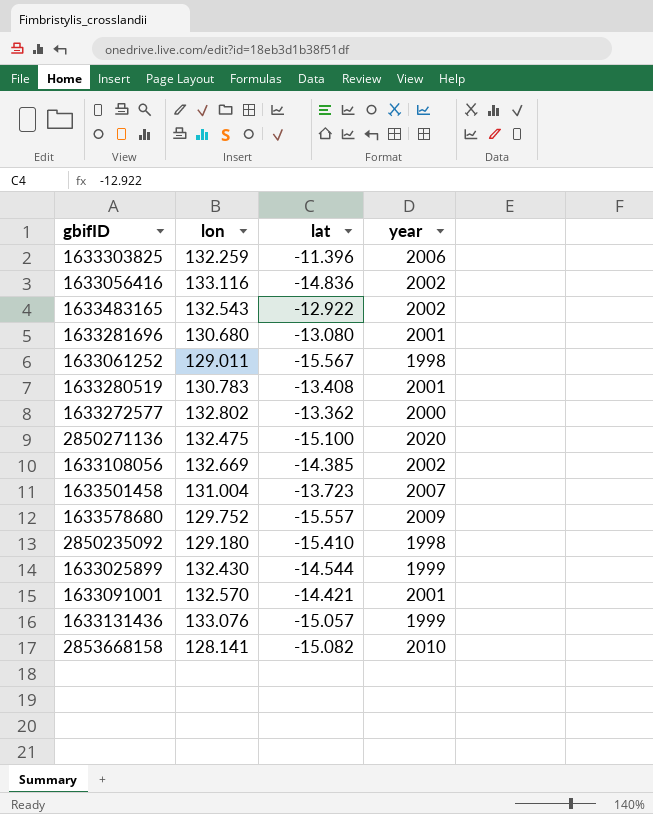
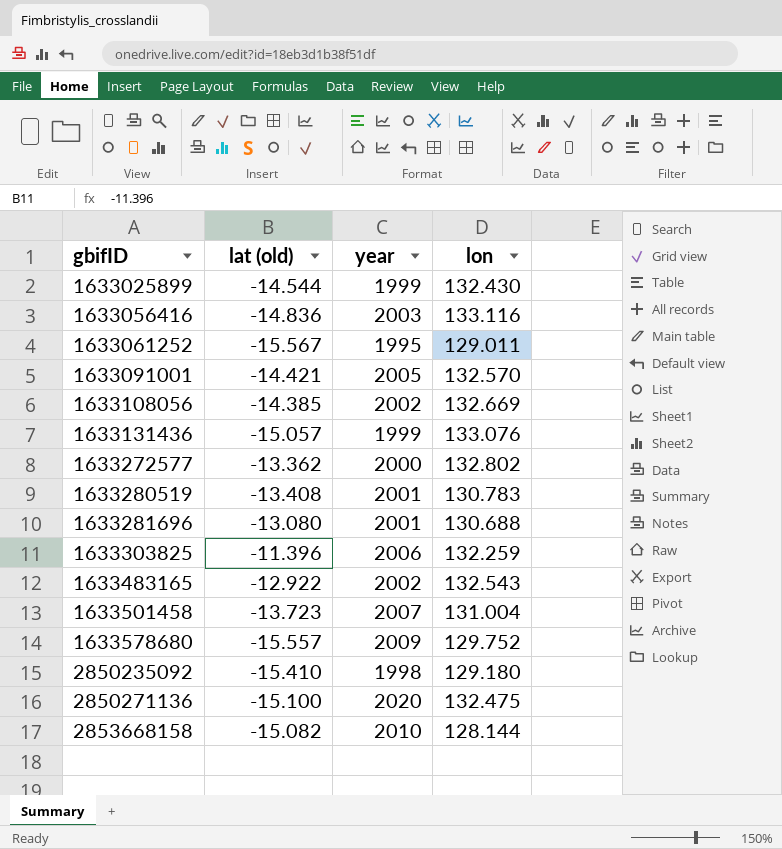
row order: none -> gbifID ascending
column name: lat -> lat (old)
column lon | position: 2 -> 4
1633056416 | year: 2002 -> 2003
1633061252 | year: 1998 -> 1995
1633091001 | year: 2001 -> 2005
1633281696 | lon: 130.680 -> 130.688
2853668158 | lon: 128.141 -> 128.144

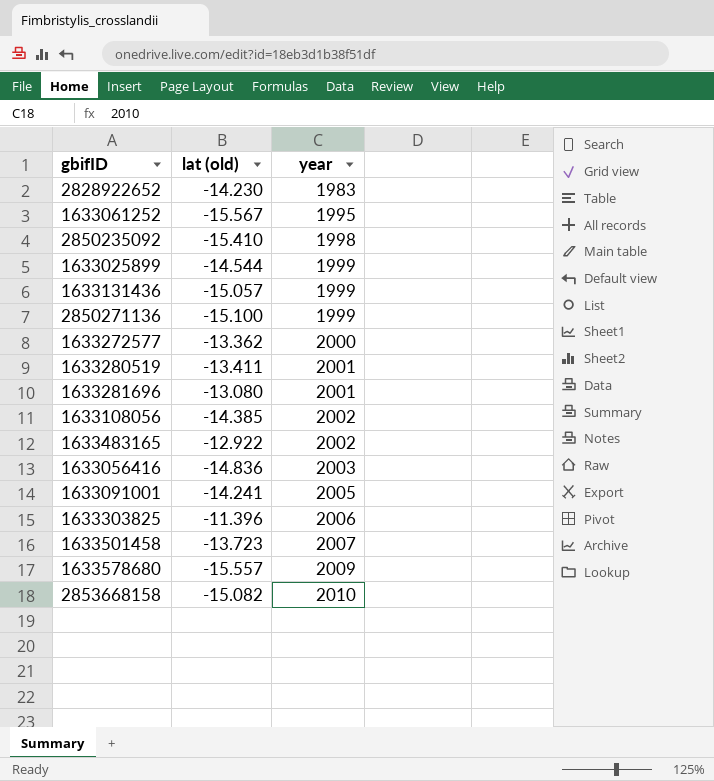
row order: gbifID ascending -> year ascending
column lon | position: 4 -> none
row 2828922652: none -> -14.230 | 1983
2850271136 | year: 2020 -> 1999
1633280519 | lat (old): -13.408 -> -13.411
1633091001 | lat (old): -14.421 -> -14.241

